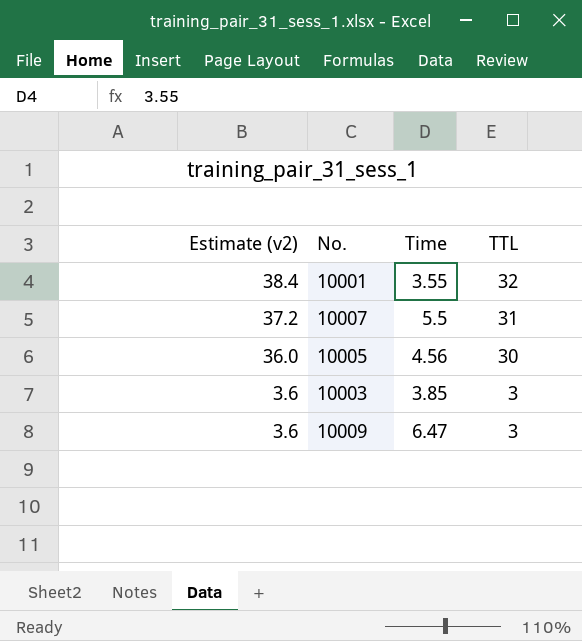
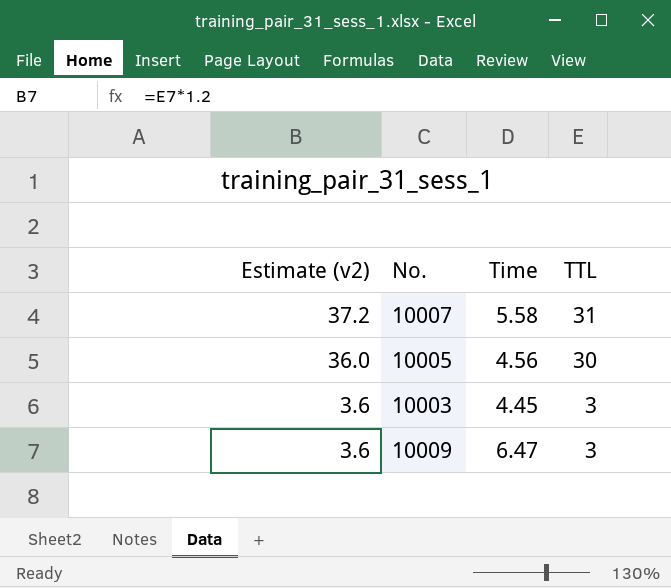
row 10001: 38.4 | 3.55 | 32 -> none
10007 | Time: 5.5 -> 5.58
10003 | Time: 3.85 -> 4.45

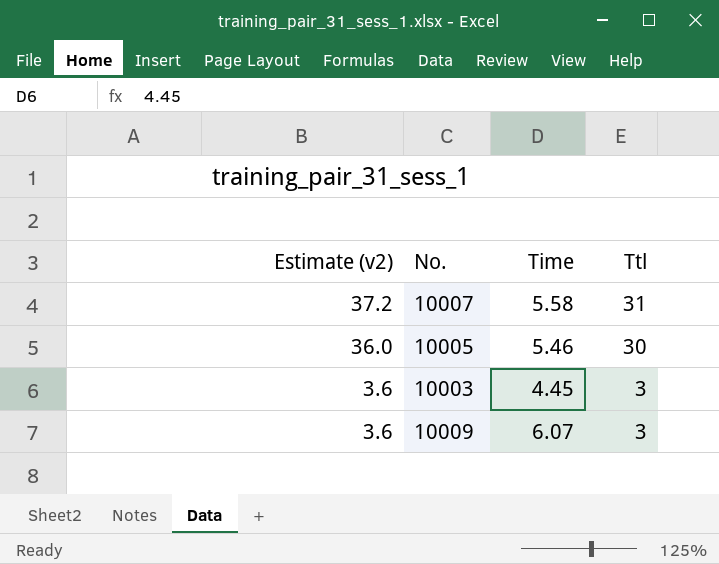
column name: TTL -> Ttl
10005 | Time: 4.56 -> 5.46
10009 | Time: 6.47 -> 6.07

